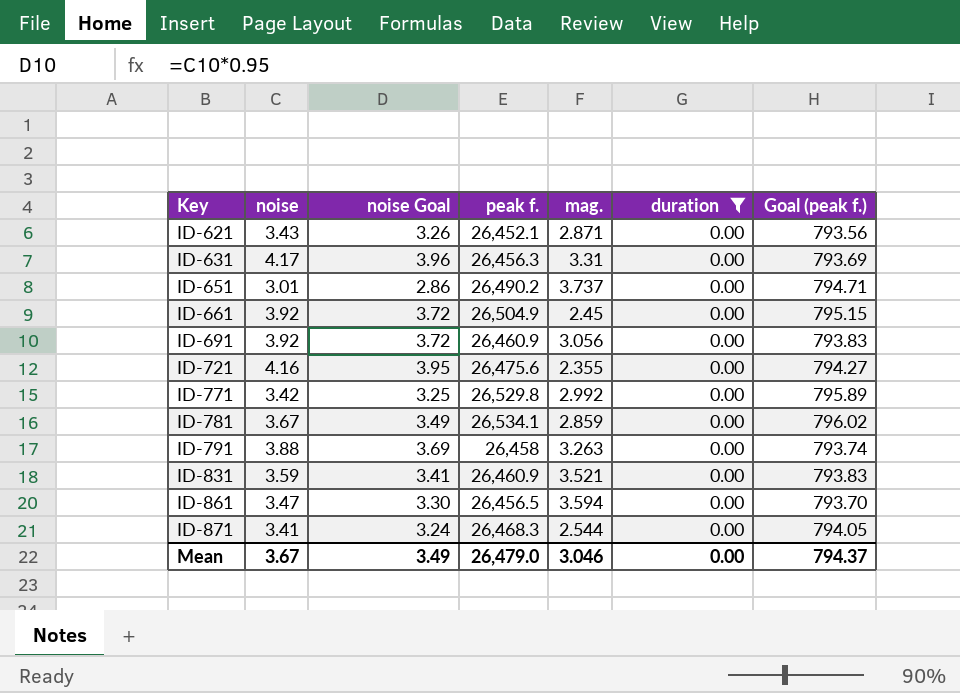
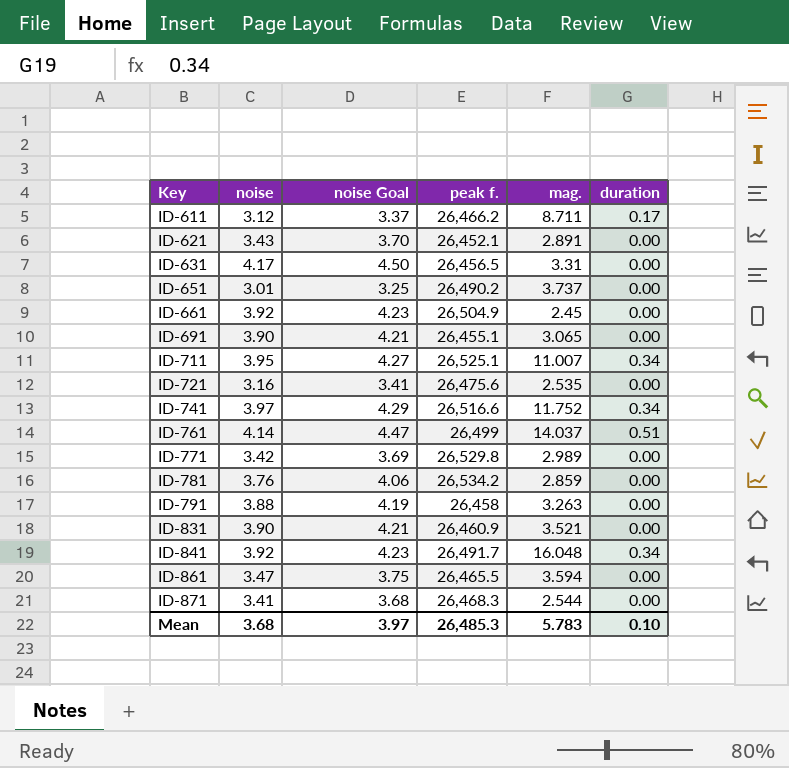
filter: duration = 0.00 -> none
column Goal (peak f.) | formula: [peak f.] * 0.03 -> none
column noise Goal | formula: [noise] * 0.95 -> [noise] * 1.08
ID-621 | mag.: 2.871 -> 2.891
ID-631 | peak f.: 26,456.3 -> 26,456.5
ID-691 | noise: 3.92 -> 3.90
ID-691 | peak f.: 26,460.9 -> 26,455.1
ID-691 | mag.: 3.056 -> 3.065
ID-721 | noise: 4.16 -> 3.16
ID-721 | mag.: 2.355 -> 2.535
ID-771 | mag.: 2.992 -> 2.989
ID-781 | noise: 3.67 -> 3.76
ID-781 | peak f.: 26,534.1 -> 26,534.2
ID-831 | noise: 3.59 -> 3.90
ID-861 | peak f.: 26,456.5 -> 26,465.5
Mean | noise: 3.67 -> 3.68
Mean | noise Goal: 3.49 -> 3.97
Mean | peak f.: 26,479.0 -> 26,485.3
Mean | mag.: 3.046 -> 5.783
Mean | duration: 0.00 -> 0.10

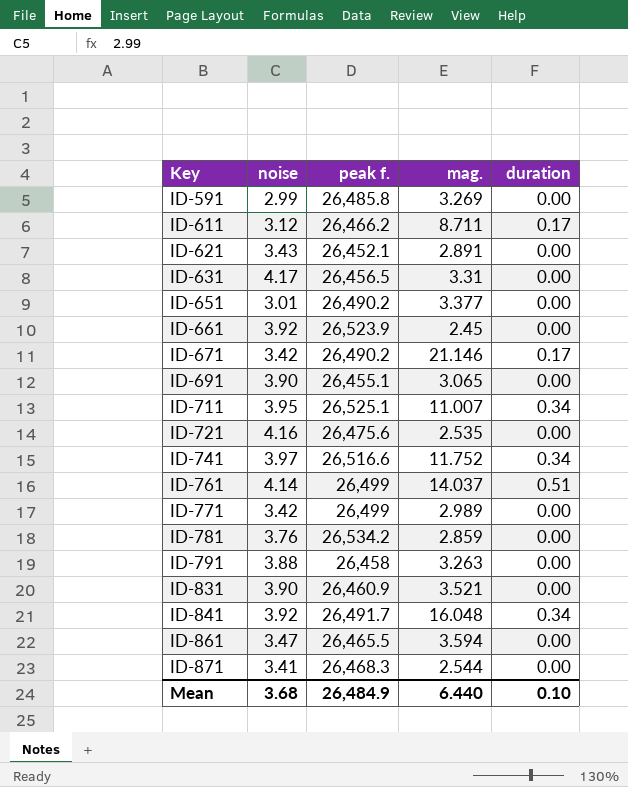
column noise Goal | formula: [noise] * 1.08 -> none
row ID-591: none -> 2.99 | 26,485.8 | 3.269 | 0.00
ID-651 | mag.: 3.737 -> 3.377
ID-661 | peak f.: 26,504.9 -> 26,523.9
row ID-671: none -> 3.42 | 26,490.2 | 21.146 | 0.17
ID-721 | noise: 3.16 -> 4.16
ID-771 | peak f.: 26,529.8 -> 26,499
Mean | peak f.: 26,485.3 -> 26,484.9
Mean | mag.: 5.783 -> 6.440

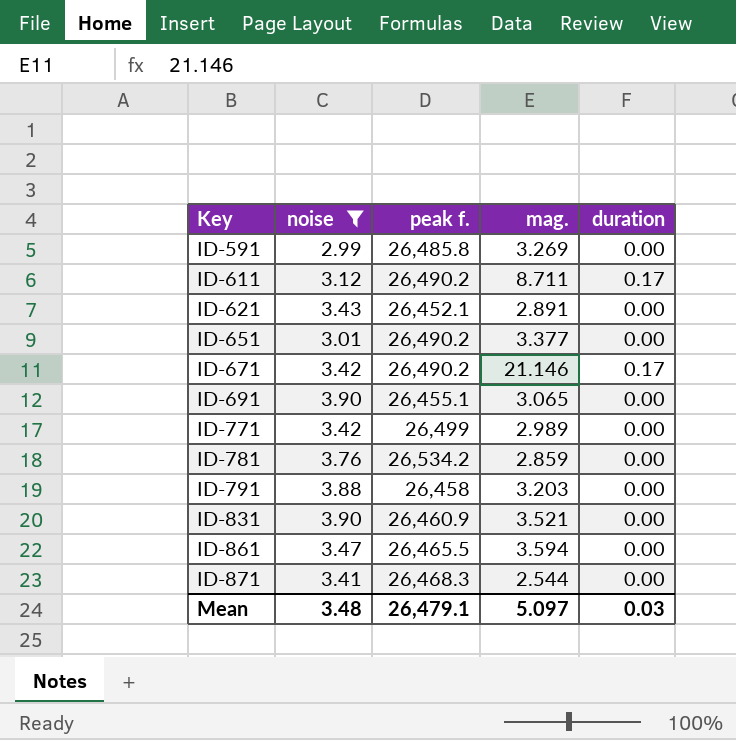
filter: none -> noise <= 3.90
ID-611 | peak f.: 26,466.2 -> 26,490.2
ID-791 | mag.: 3.263 -> 3.203
Mean | noise: 3.68 -> 3.48
Mean | peak f.: 26,484.9 -> 26,479.1
Mean | mag.: 6.440 -> 5.097
Mean | duration: 0.10 -> 0.03

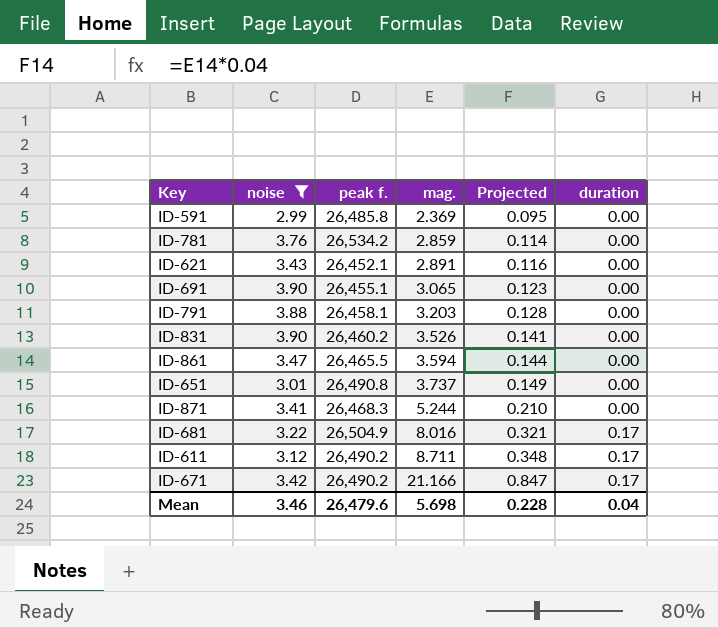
row order: Key ascending -> mag. ascending
column Projected | formula: none -> [mag.] * 0.04
row ID-771: 3.42 | 26,499 | 2.989 | 0.00 -> none
ID-591 | mag.: 3.269 -> 2.369
ID-791 | peak f.: 26,458 -> 26,458.1
ID-831 | peak f.: 26,460.9 -> 26,460.2
ID-831 | mag.: 3.521 -> 3.526
ID-651 | peak f.: 26,490.2 -> 26,490.8
ID-651 | mag.: 3.377 -> 3.737
ID-871 | mag.: 2.544 -> 5.244
row ID-681: none -> 3.22 | 26,504.9 | 8.016 | 0.321 | 0.17
ID-671 | mag.: 21.146 -> 21.166
Mean | noise: 3.48 -> 3.46
Mean | peak f.: 26,479.1 -> 26,479.6
Mean | mag.: 5.097 -> 5.698
Mean | duration: 0.03 -> 0.04

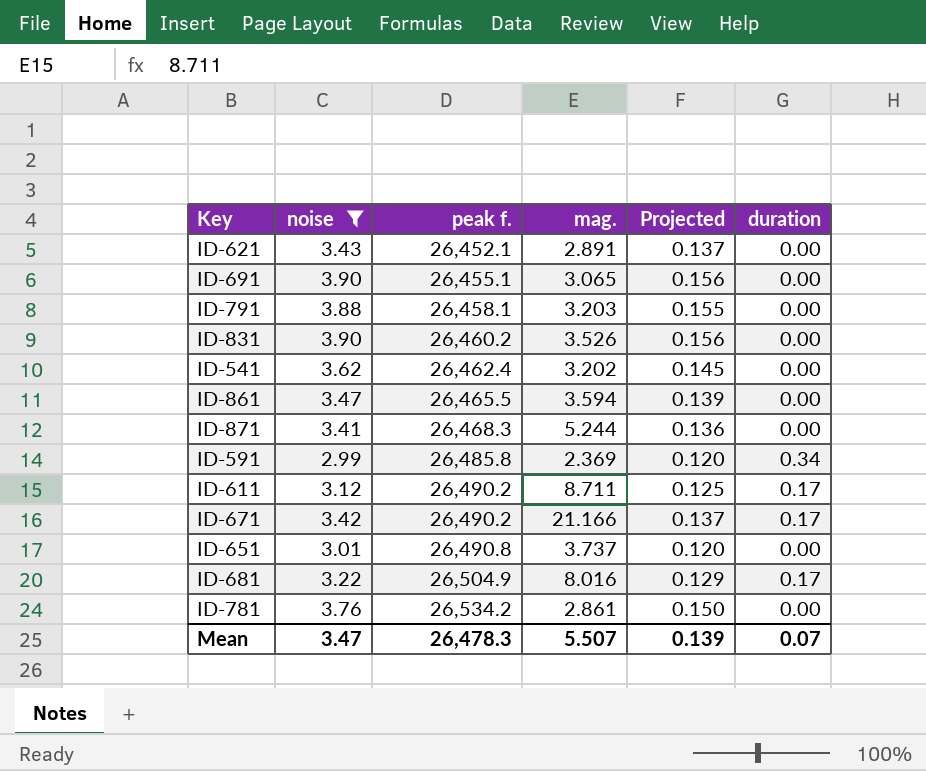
row order: mag. ascending -> peak f. ascending
column Projected | formula: [mag.] * 0.04 -> [noise] * 0.04
row ID-541: none -> 3.62 | 26,462.4 | 3.202 | 0.145 | 0.00
ID-591 | duration: 0.00 -> 0.34
ID-781 | mag.: 2.859 -> 2.861
Mean | noise: 3.46 -> 3.47
Mean | peak f.: 26,479.6 -> 26,478.3
Mean | mag.: 5.698 -> 5.507
Mean | Projected: 0.228 -> 0.139
Mean | duration: 0.04 -> 0.07

